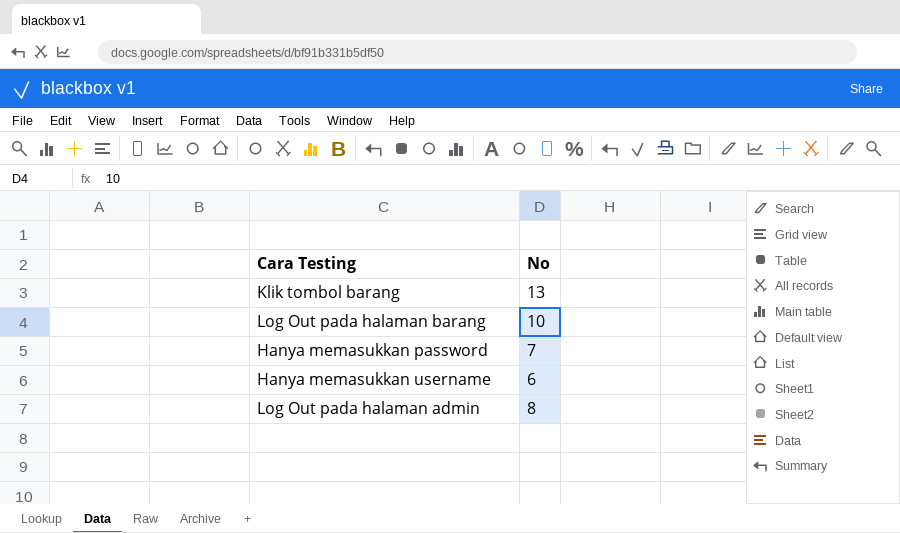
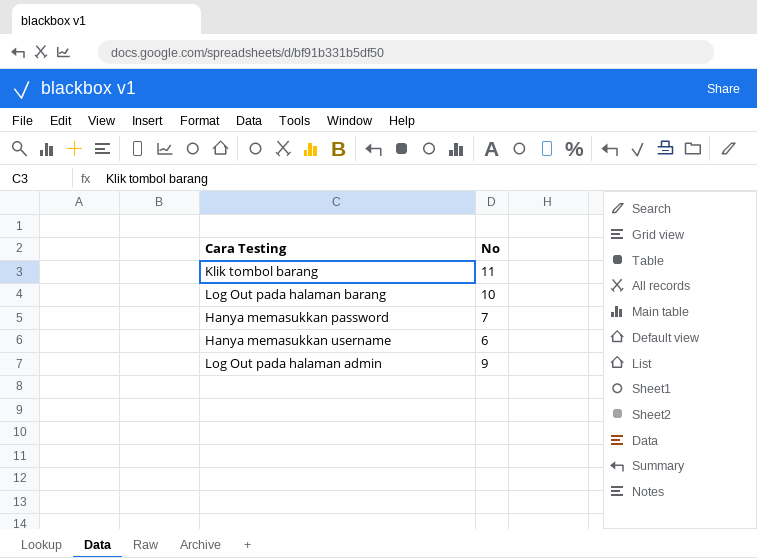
Klik tombol barang | No: 13 -> 11
Log Out pada halaman admin | No: 8 -> 9

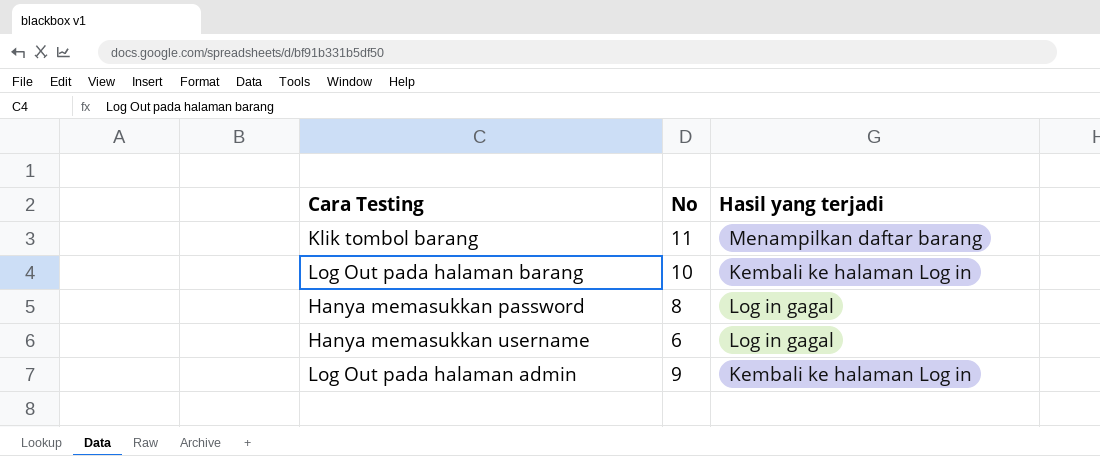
column Hasil yang terjadi | position: none -> 3
Hanya memasukkan password | No: 7 -> 8

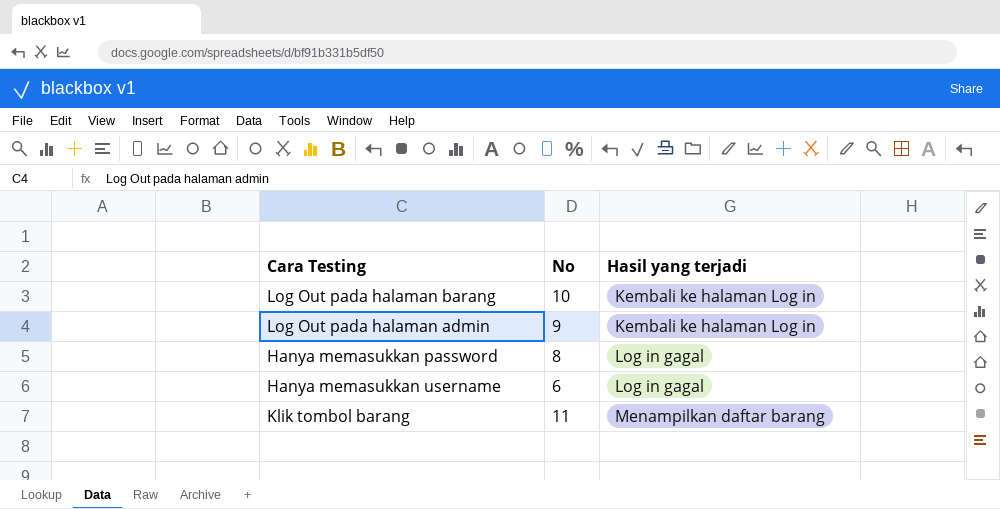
row order: none -> Hasil yang terjadi ascending

